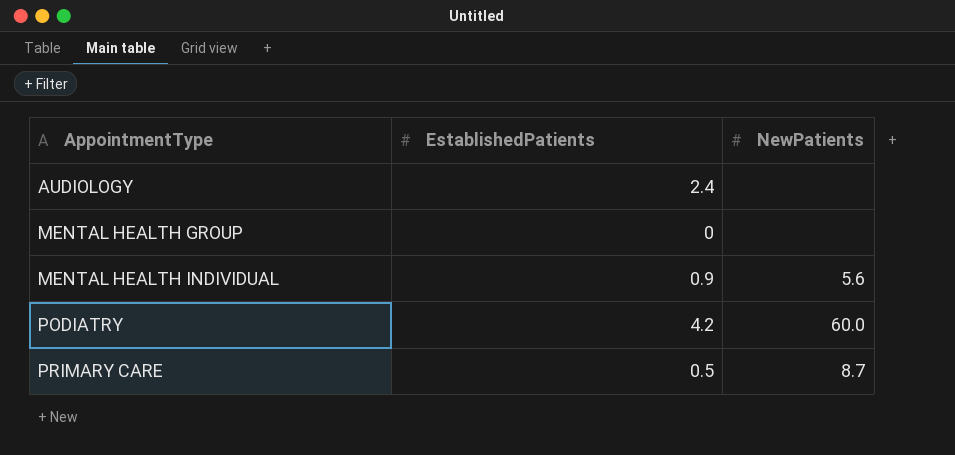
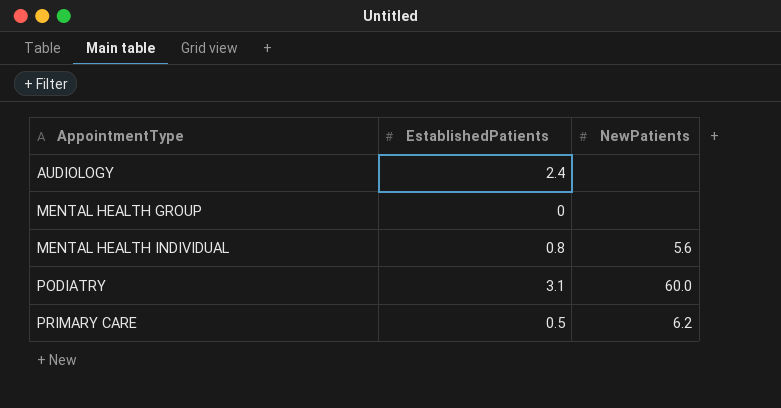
MENTAL HEALTH INDIVIDUAL | EstablishedPatients: 0.9 -> 0.8
PODIATRY | EstablishedPatients: 4.2 -> 3.1
PRIMARY CARE | NewPatients: 8.7 -> 6.2

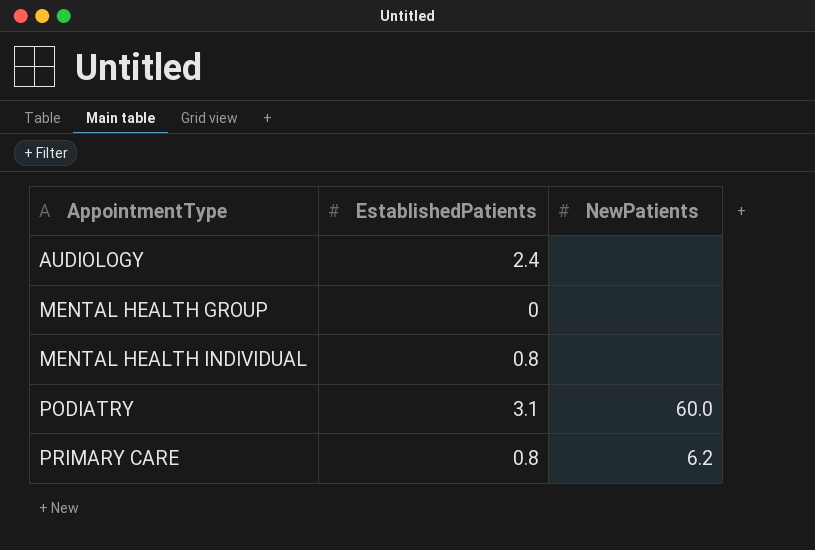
MENTAL HEALTH INDIVIDUAL | NewPatients: 5.6 -> none
PRIMARY CARE | EstablishedPatients: 0.5 -> 0.8

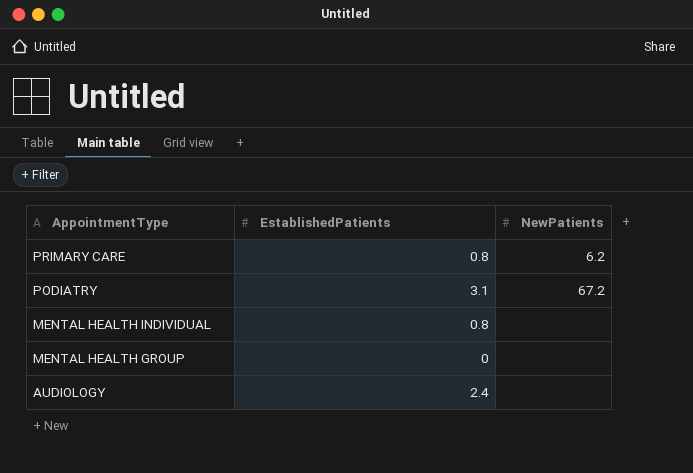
row order: AppointmentType ascending -> AppointmentType descending
PODIATRY | NewPatients: 60.0 -> 67.2

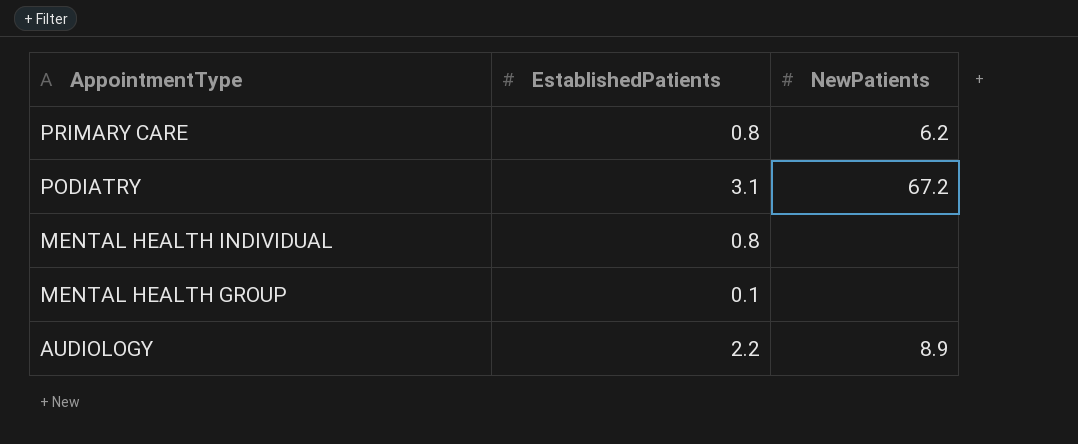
MENTAL HEALTH GROUP | EstablishedPatients: 0 -> 0.1
AUDIOLOGY | EstablishedPatients: 2.4 -> 2.2
AUDIOLOGY | NewPatients: none -> 8.9

